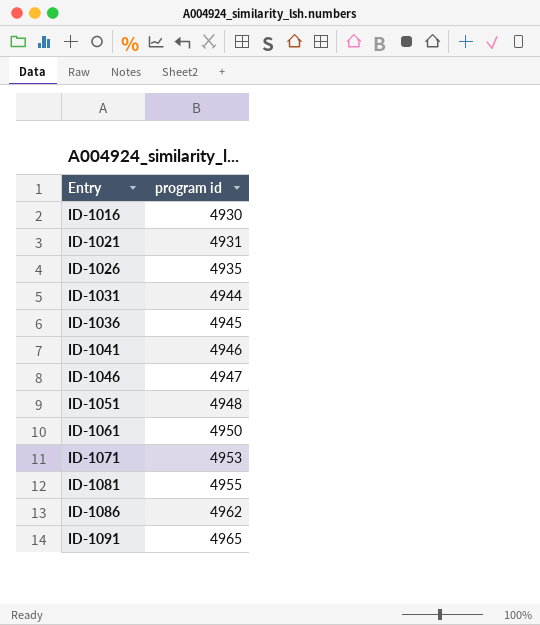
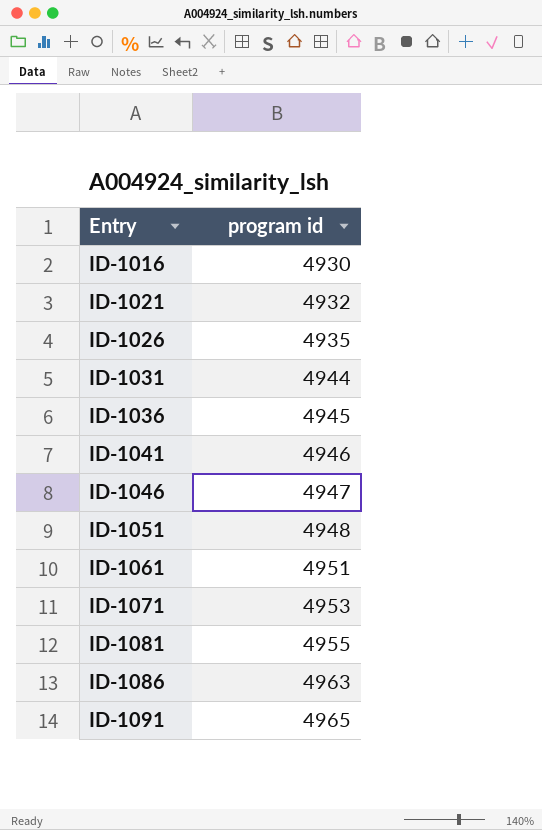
ID-1021 | program id: 4931 -> 4932
ID-1061 | program id: 4950 -> 4951
ID-1086 | program id: 4962 -> 4963

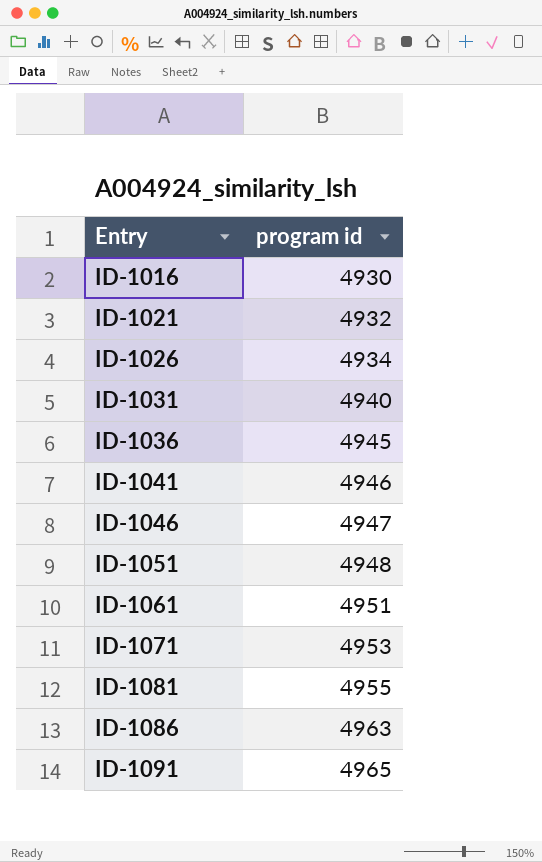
ID-1026 | program id: 4935 -> 4934
ID-1031 | program id: 4944 -> 4940

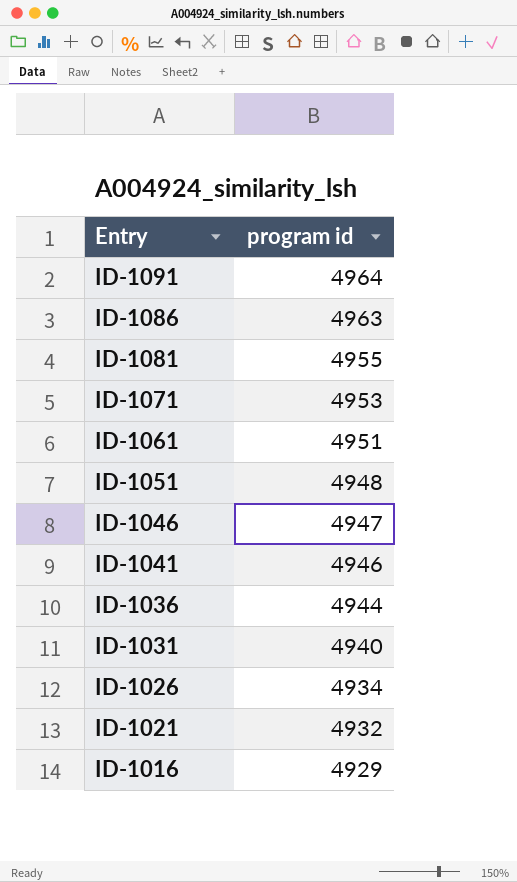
row order: Entry ascending -> Entry descending
ID-1091 | program id: 4965 -> 4964
ID-1036 | program id: 4945 -> 4944
ID-1016 | program id: 4930 -> 4929

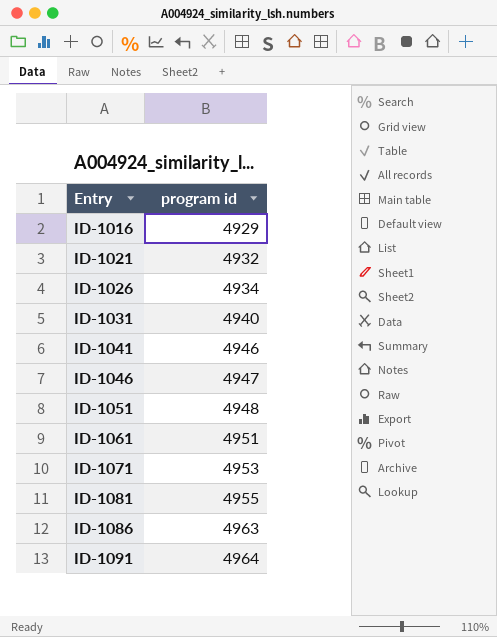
row order: Entry descending -> Entry ascending
row ID-1036: 4944 -> none

